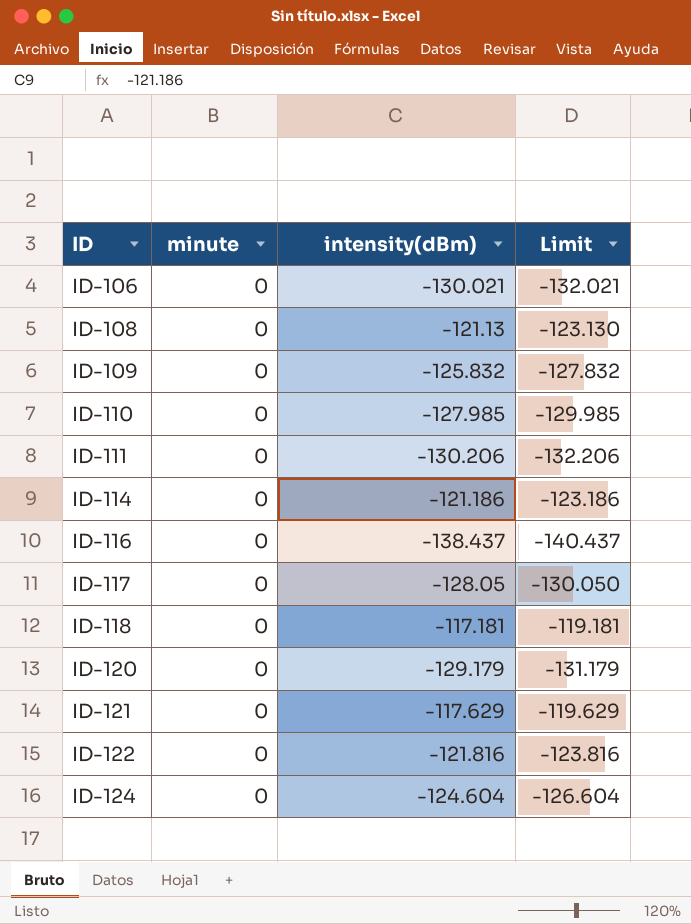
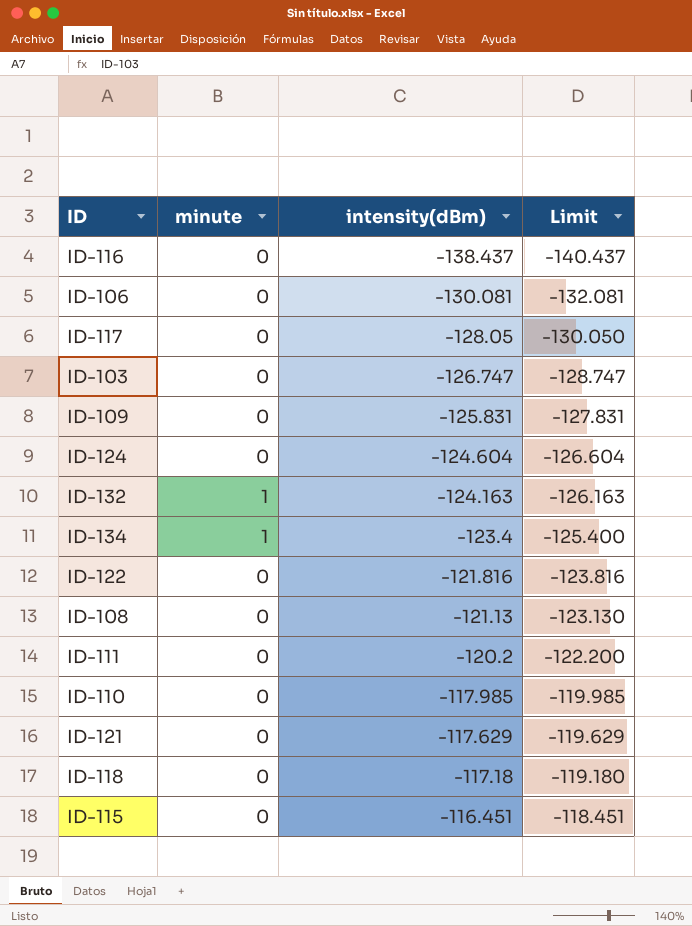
row order: ID ascending -> intensity(dBm) ascending
row ID-114: 0 | -121.186 | -123.186 -> none
row ID-120: 0 | -129.179 | -131.179 -> none
ID-106 | intensity(dBm): -130.021 -> -130.081
ID-106 | Limit: -132.021 -> -132.081
row ID-103: none -> 0 | -126.747 | -128.747
ID-109 | intensity(dBm): -125.832 -> -125.831
ID-109 | Limit: -127.832 -> -127.831
row ID-132: none -> 1 | -124.163 | -126.163
row ID-134: none -> 1 | -123.4 | -125.400
ID-111 | intensity(dBm): -130.206 -> -120.2
ID-111 | Limit: -132.206 -> -122.200
ID-110 | intensity(dBm): -127.985 -> -117.985
ID-110 | Limit: -129.985 -> -119.985
ID-118 | intensity(dBm): -117.181 -> -117.18
ID-118 | Limit: -119.181 -> -119.180
row ID-115: none -> 0 | -116.451 | -118.451

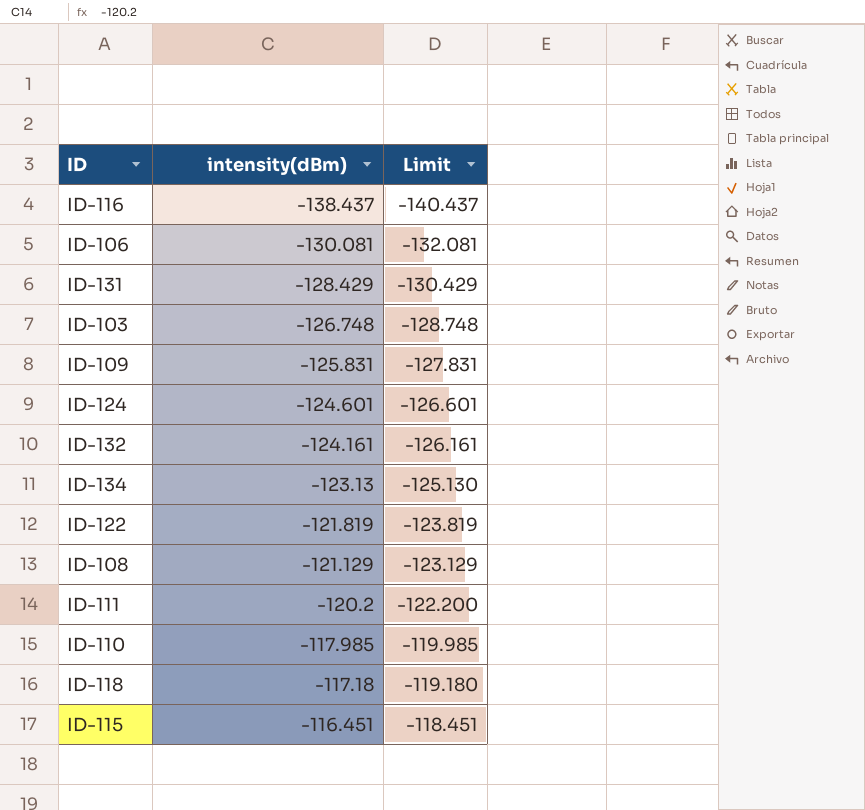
column minute | position: 2 -> none
row ID-117: 0 | -128.05 | -130.050 -> none
row ID-121: 0 | -117.629 | -119.629 -> none
row ID-131: none -> -128.429 | -130.429
ID-103 | intensity(dBm): -126.747 -> -126.748
ID-103 | Limit: -128.747 -> -128.748
ID-124 | intensity(dBm): -124.604 -> -124.601
ID-124 | Limit: -126.604 -> -126.601
ID-132 | intensity(dBm): -124.163 -> -124.161
ID-132 | Limit: -126.163 -> -126.161
ID-134 | intensity(dBm): -123.4 -> -123.13
ID-134 | Limit: -125.400 -> -125.130
ID-122 | intensity(dBm): -121.816 -> -121.819
ID-122 | Limit: -123.816 -> -123.819
ID-108 | intensity(dBm): -121.13 -> -121.129
ID-108 | Limit: -123.130 -> -123.129

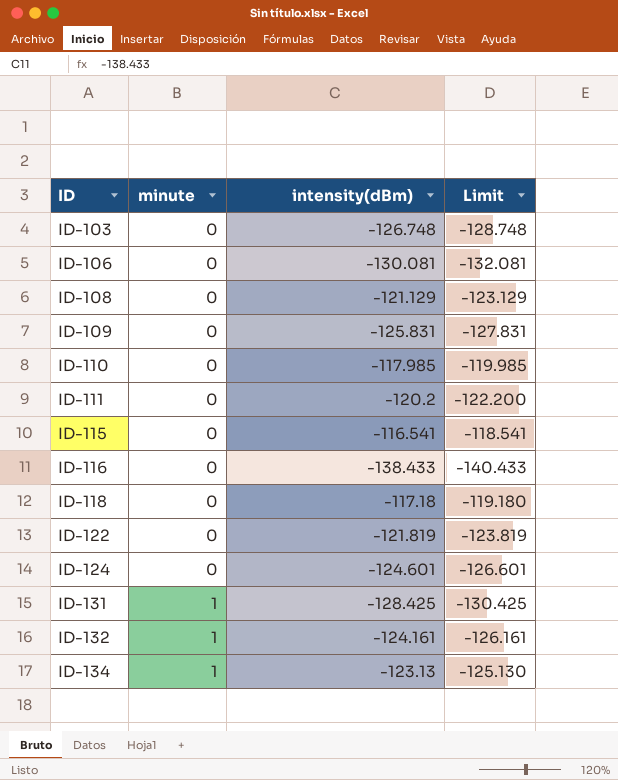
row order: intensity(dBm) ascending -> ID ascending
column minute | position: none -> 2
ID-115 | intensity(dBm): -116.451 -> -116.541
ID-115 | Limit: -118.451 -> -118.541
ID-116 | intensity(dBm): -138.437 -> -138.433
ID-116 | Limit: -140.437 -> -140.433
ID-131 | intensity(dBm): -128.429 -> -128.425
ID-131 | Limit: -130.429 -> -130.425

